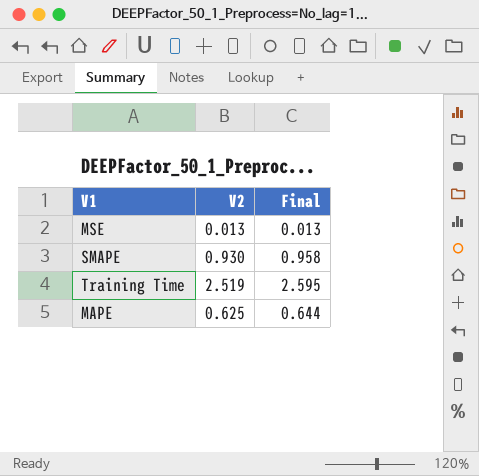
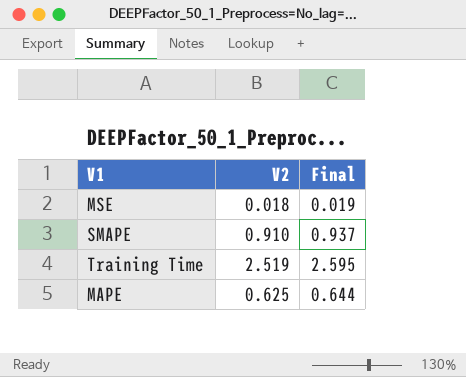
MSE | V2: 0.013 -> 0.018
MSE | Final: 0.013 -> 0.019
SMAPE | V2: 0.930 -> 0.910
SMAPE | Final: 0.958 -> 0.937

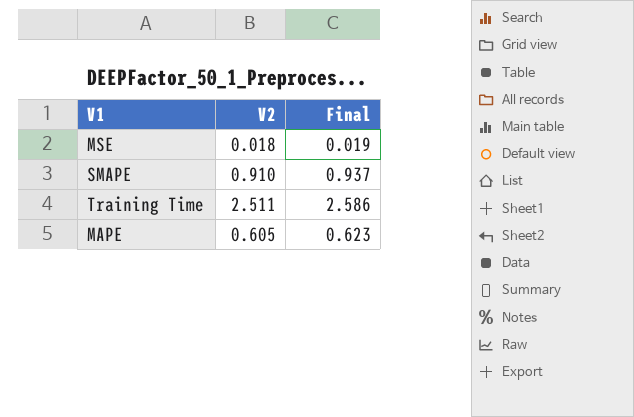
Training Time | V2: 2.519 -> 2.511
Training Time | Final: 2.595 -> 2.586
MAPE | V2: 0.625 -> 0.605
MAPE | Final: 0.644 -> 0.623

